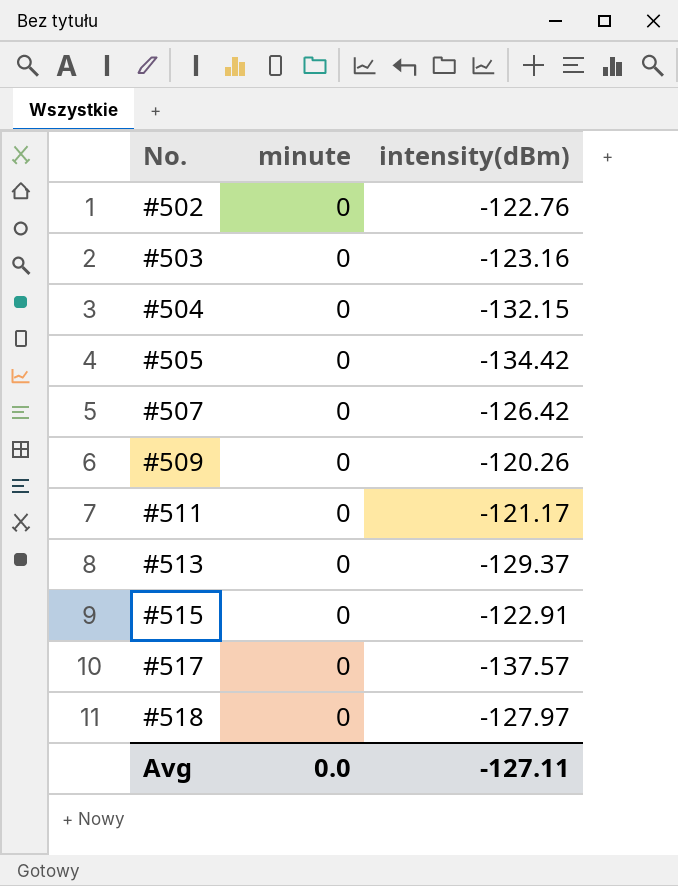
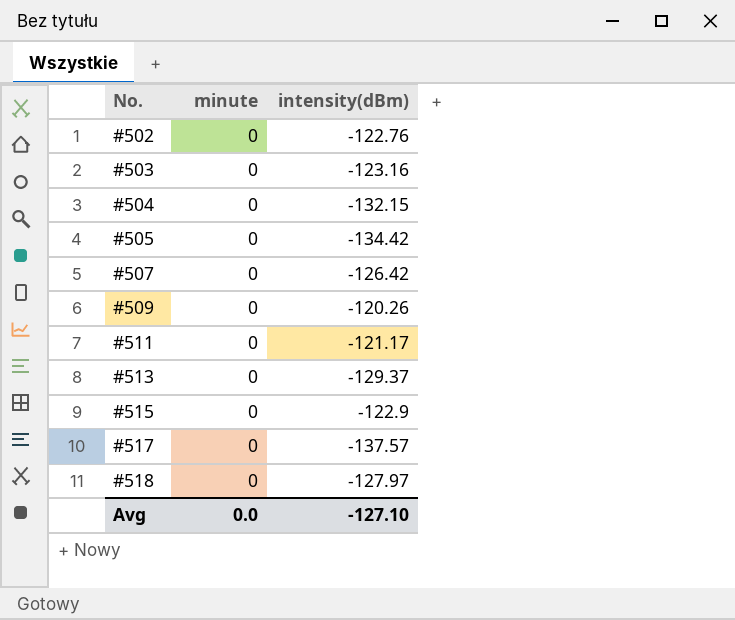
#515 | intensity(dBm): -122.91 -> -122.9
Avg | intensity(dBm): -127.11 -> -127.10

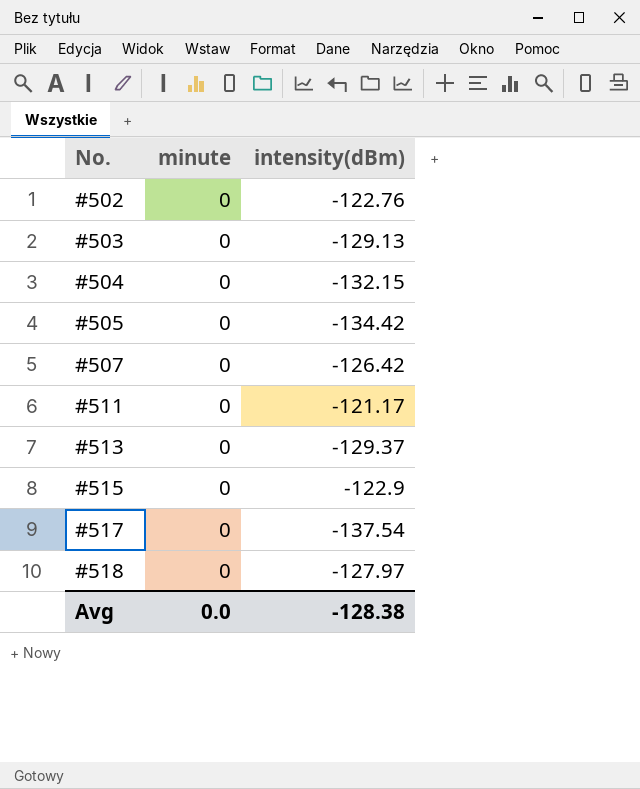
row #509: 0 | -120.26 -> none
#503 | intensity(dBm): -123.16 -> -129.13
#517 | intensity(dBm): -137.57 -> -137.54
Avg | intensity(dBm): -127.10 -> -128.38

